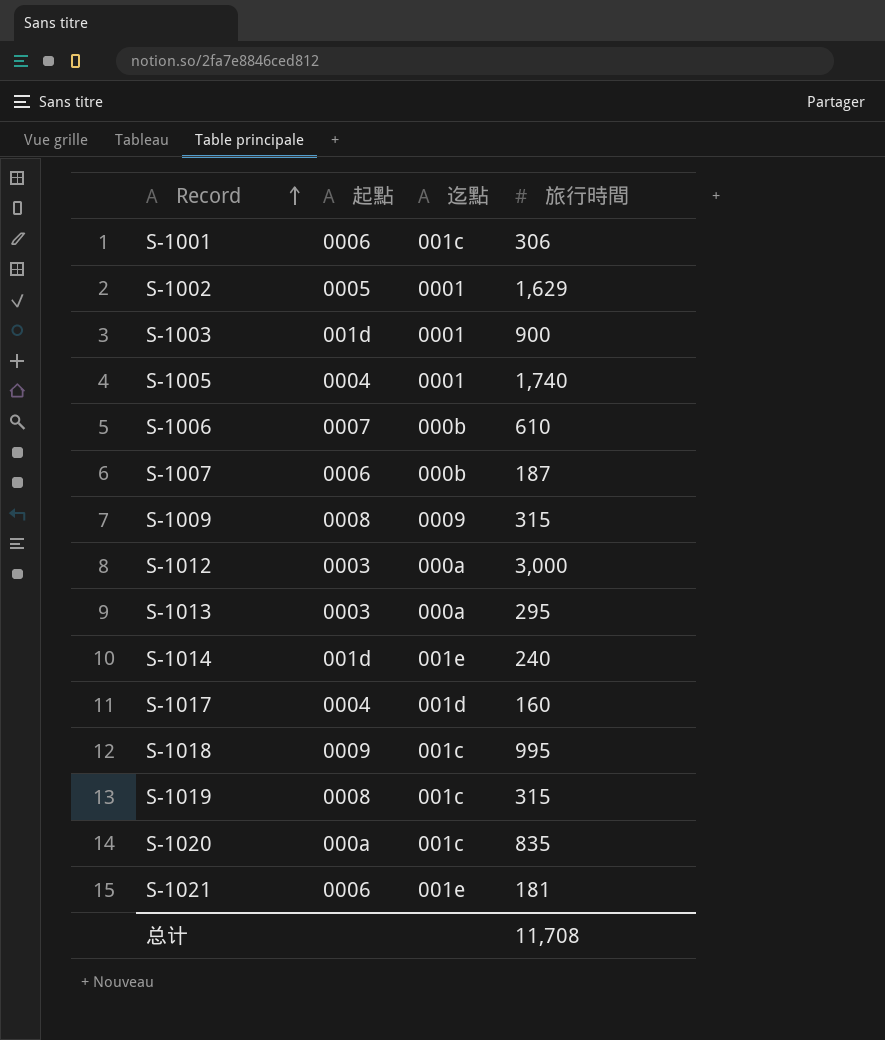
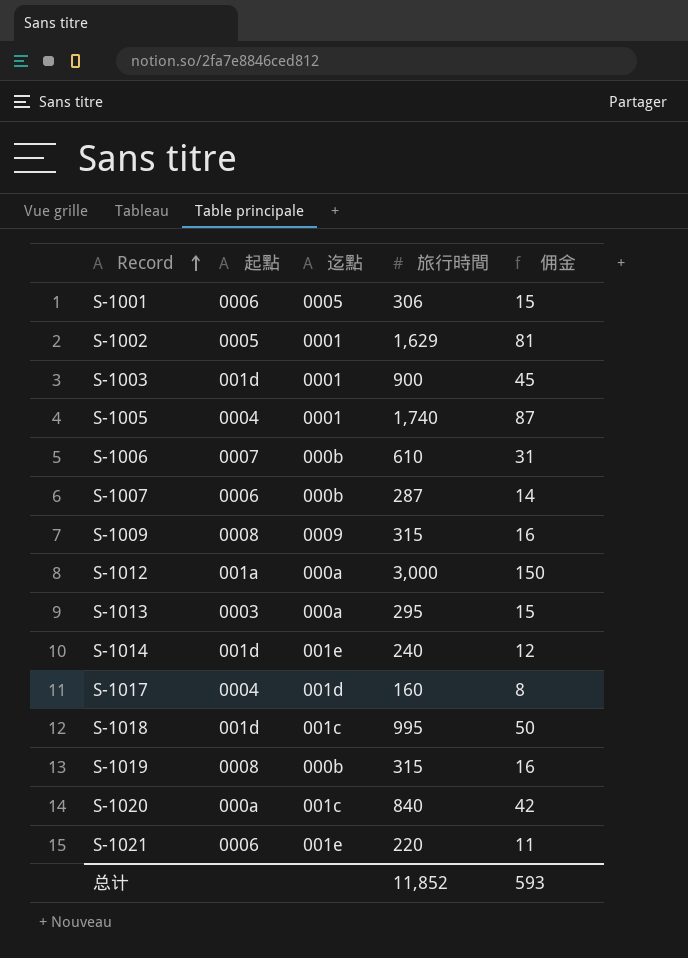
column 佣金 | formula: none -> [旅行時間] * 0.05
S-1001 | 迄點: 001c -> 0005
S-1007 | 旅行時間: 187 -> 287
S-1012 | 起點: 0003 -> 001a
S-1018 | 起點: 0009 -> 001d
S-1019 | 迄點: 001c -> 000b
S-1020 | 旅行時間: 835 -> 840
S-1021 | 旅行時間: 181 -> 220
总计 | 旅行時間: 11,708 -> 11,852

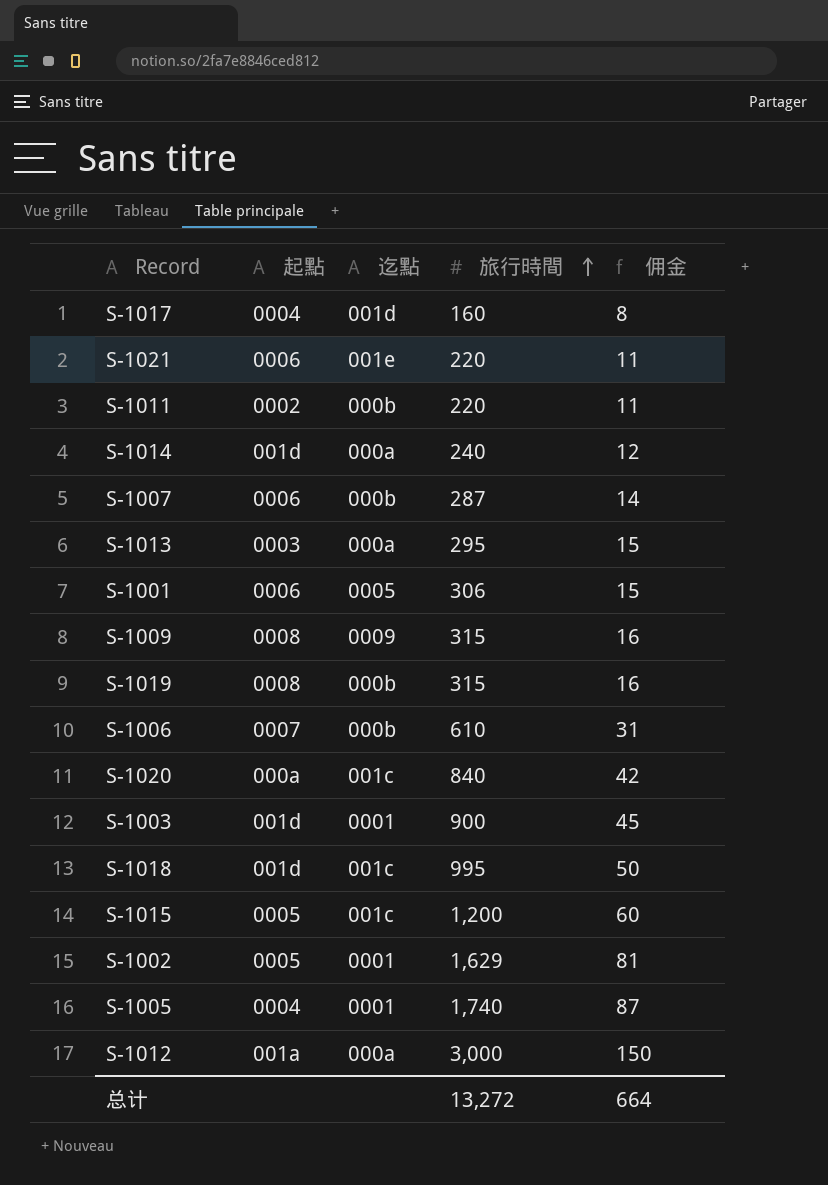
row order: Record ascending -> 旅行時間 ascending
row S-1011: none -> 0002 | 000b | 220 | 11
S-1014 | 迄點: 001e -> 000a
row S-1015: none -> 0005 | 001c | 1,200 | 60
总计 | 旅行時間: 11,852 -> 13,272
总计 | 佣金: 593 -> 664

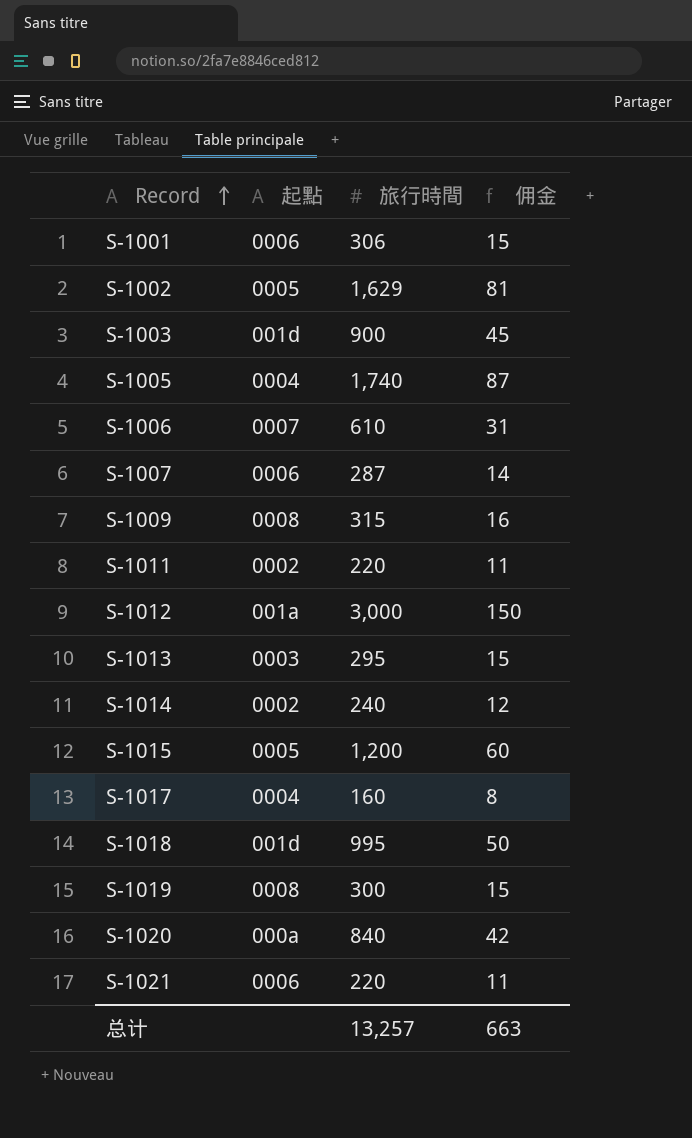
row order: 旅行時間 ascending -> Record ascending
column 迄點 | position: 3 -> none
S-1014 | 起點: 001d -> 0002
S-1019 | 旅行時間: 315 -> 300
S-1019 | 佣金: 16 -> 15
总计 | 旅行時間: 13,272 -> 13,257
总计 | 佣金: 664 -> 663

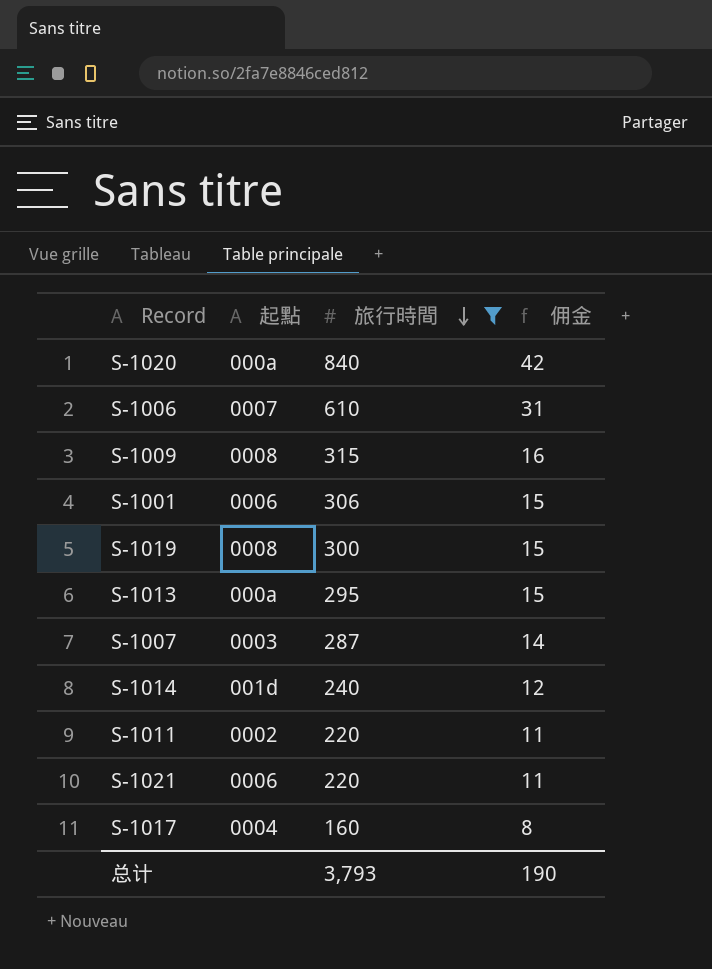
filter: none -> 旅行時間 <= 840
row order: Record ascending -> 旅行時間 descending
S-1013 | 起點: 0003 -> 000a
S-1007 | 起點: 0006 -> 0003
S-1014 | 起點: 0002 -> 001d
总计 | 旅行時間: 13,257 -> 3,793
总计 | 佣金: 663 -> 190

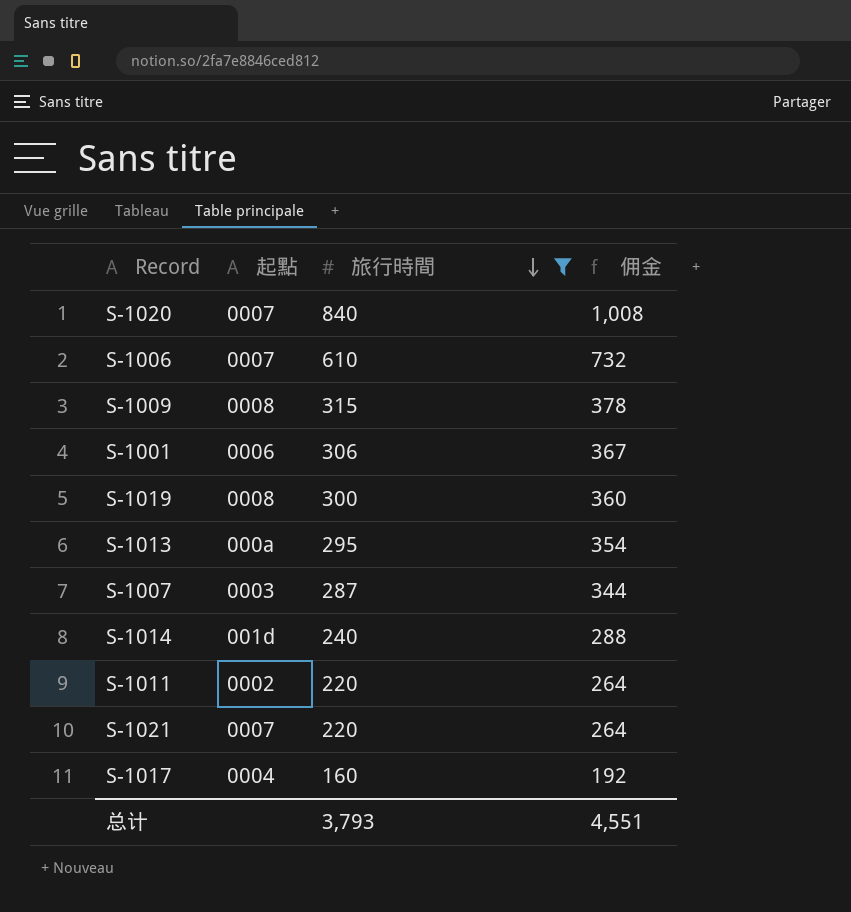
column 佣金 | formula: [旅行時間] * 0.05 -> [旅行時間] * 1.2
S-1020 | 起點: 000a -> 0007
S-1021 | 起點: 0006 -> 0007
总计 | 佣金: 190 -> 4,551

